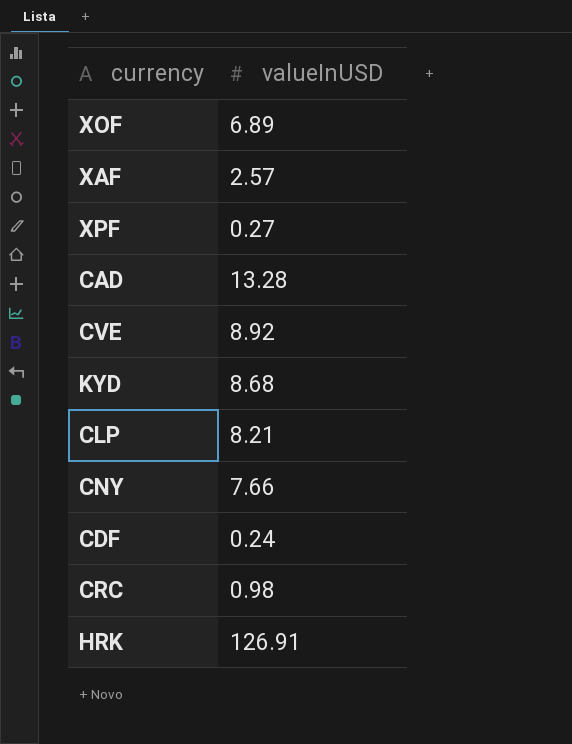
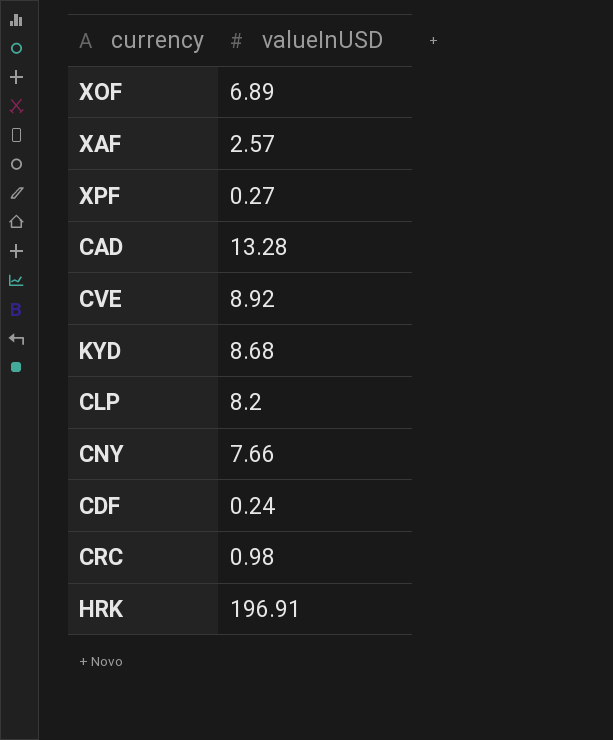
CLP | valueInUSD: 8.21 -> 8.2
HRK | valueInUSD: 126.91 -> 196.91

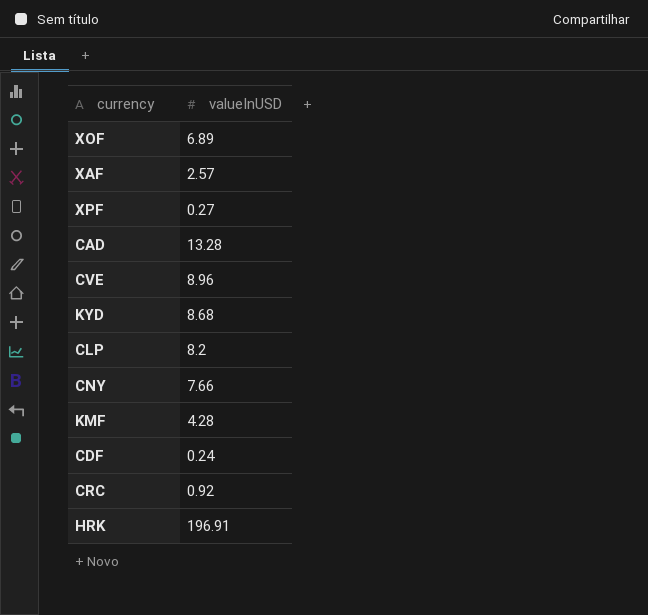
CVE | valueInUSD: 8.92 -> 8.96
row KMF: none -> 4.28
CRC | valueInUSD: 0.98 -> 0.92

